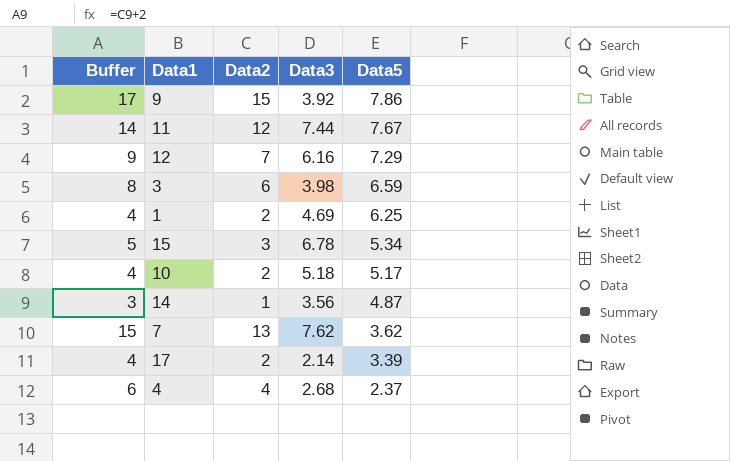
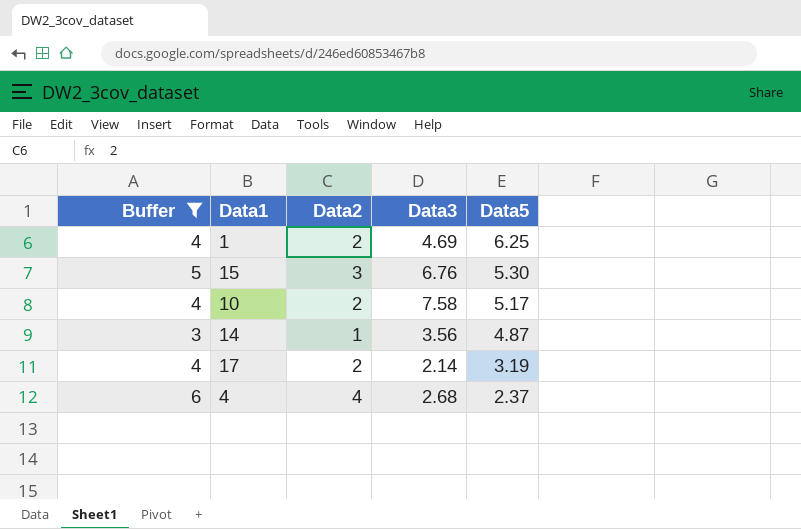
filter: none -> Buffer <= 6
15 | Data3: 6.78 -> 6.76
15 | Data5: 5.34 -> 5.30
10 | Data3: 5.18 -> 7.58
17 | Data5: 3.39 -> 3.19

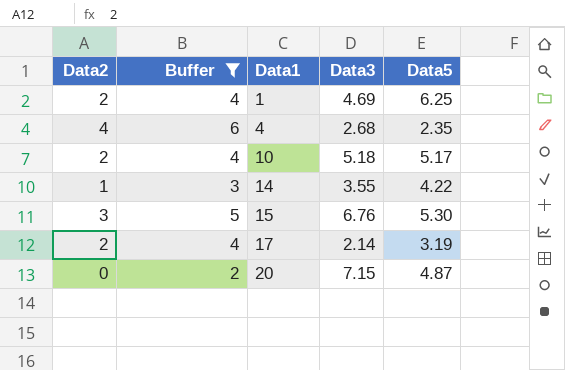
row order: Data5 descending -> Data1 ascending
column Data2 | position: 3 -> 1
4 | Data5: 2.37 -> 2.35
10 | Data3: 7.58 -> 5.18
14 | Data3: 3.56 -> 3.55
14 | Data5: 4.87 -> 4.22
row 20: none -> 0 | 2 | 7.15 | 4.87

